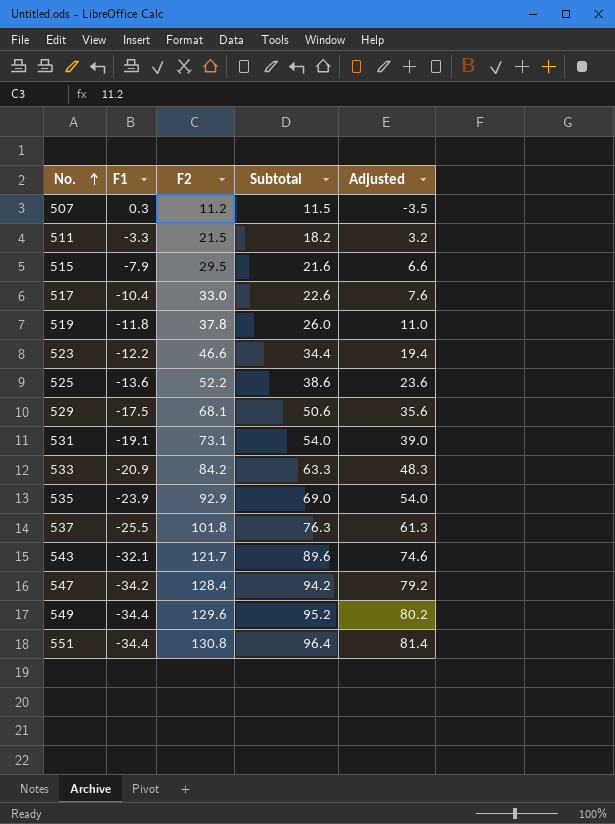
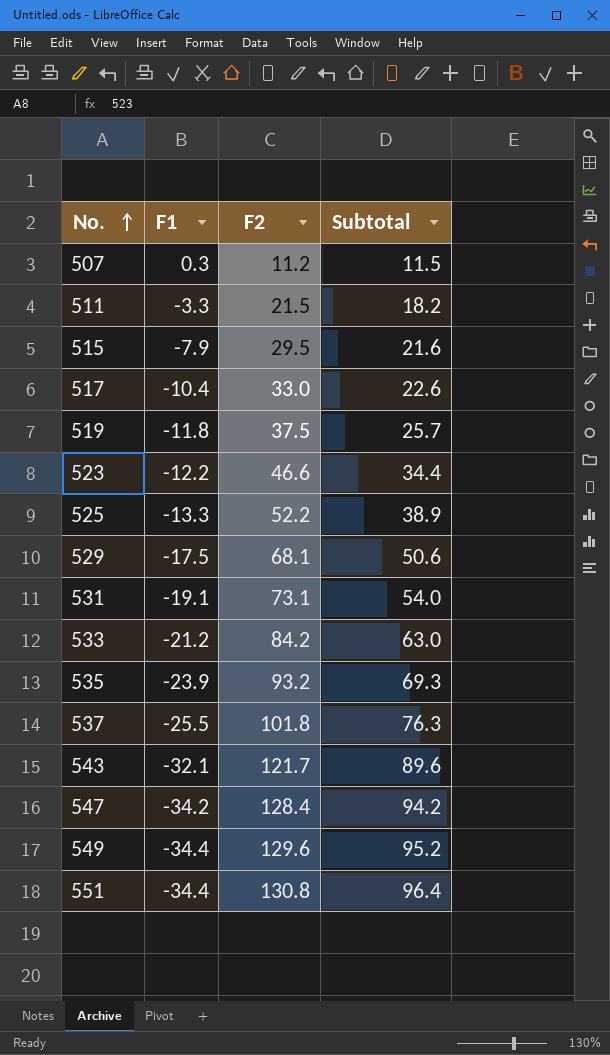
column Adjusted | formula: [Subtotal] - 15 -> none
519 | F2: 37.8 -> 37.5
519 | Subtotal: 26.0 -> 25.7
525 | F1: -13.6 -> -13.3
525 | Subtotal: 38.6 -> 38.9
533 | F1: -20.9 -> -21.2
533 | Subtotal: 63.3 -> 63.0
535 | F2: 92.9 -> 93.2
535 | Subtotal: 69.0 -> 69.3

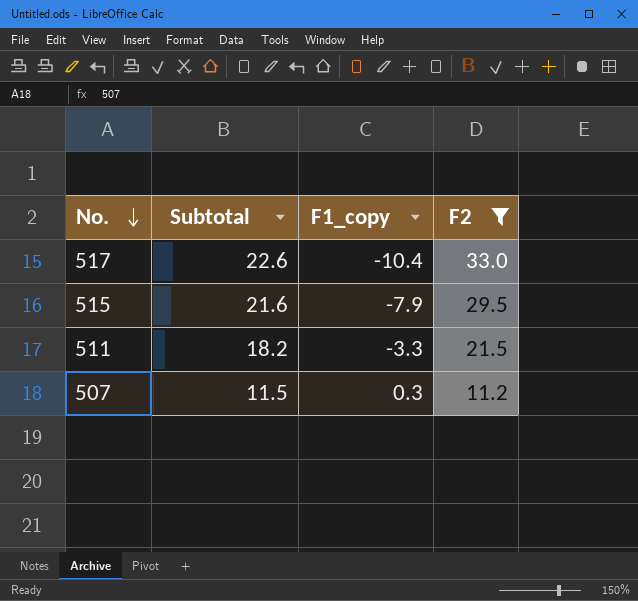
filter: none -> F2 <= 33.0
row order: No. ascending -> No. descending
column Subtotal | position: 4 -> 2
column name: F1 -> F1_copy

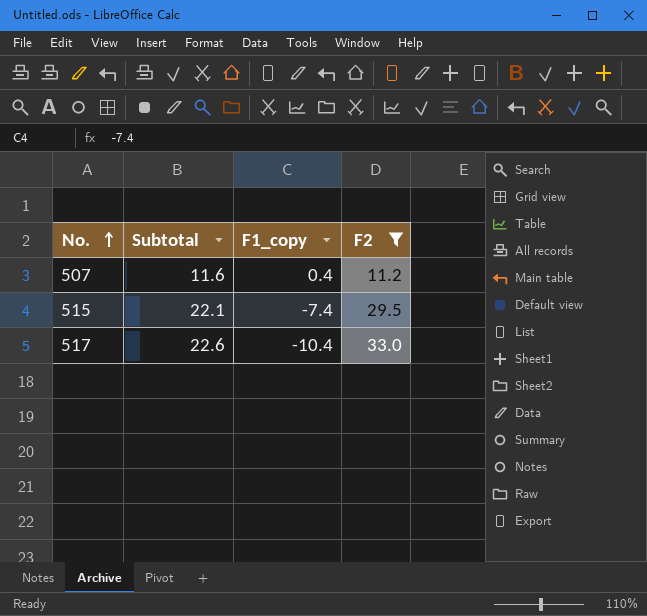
row order: No. descending -> No. ascending
row 511: 18.2 | -3.3 | 21.5 -> none
507 | Subtotal: 11.5 -> 11.6
507 | F1_copy: 0.3 -> 0.4
515 | Subtotal: 21.6 -> 22.1
515 | F1_copy: -7.9 -> -7.4

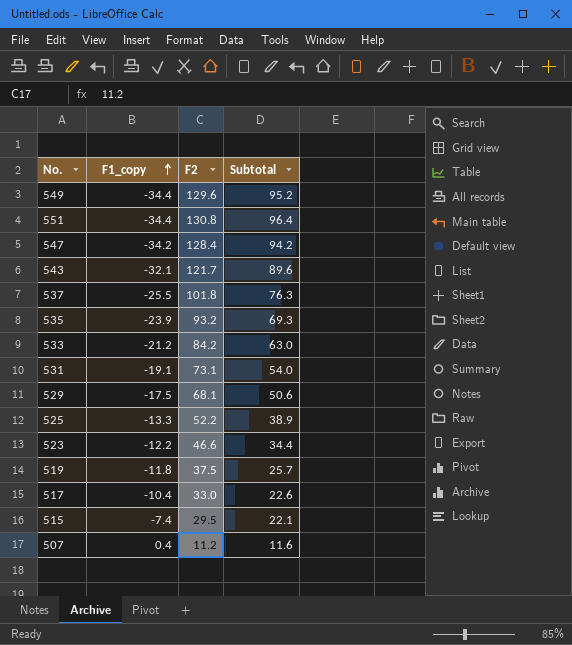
filter: F2 <= 33.0 -> none
row order: No. ascending -> F1_copy ascending
column Subtotal | position: 2 -> 4

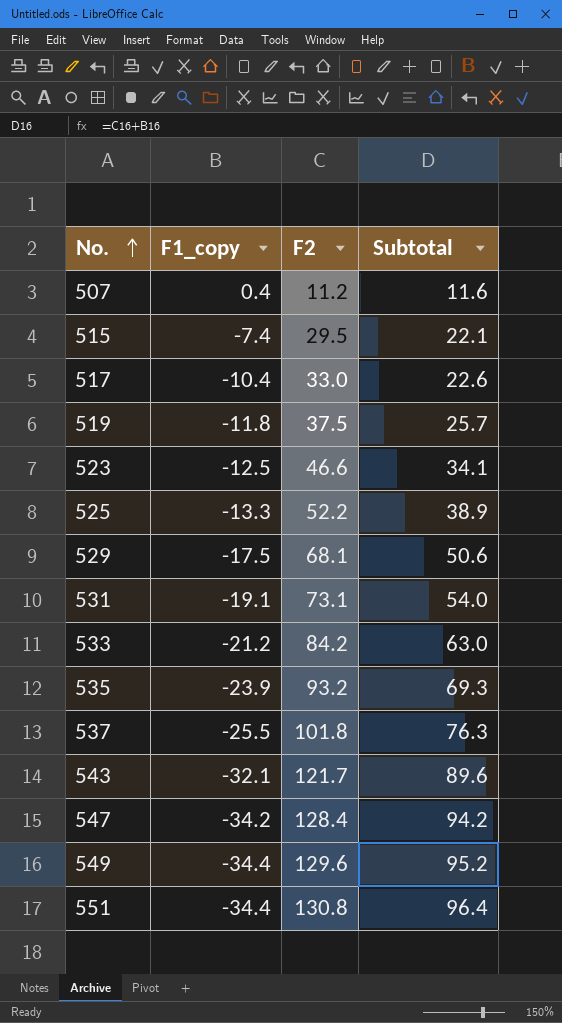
row order: F1_copy ascending -> No. ascending
523 | F1_copy: -12.2 -> -12.5
523 | Subtotal: 34.4 -> 34.1

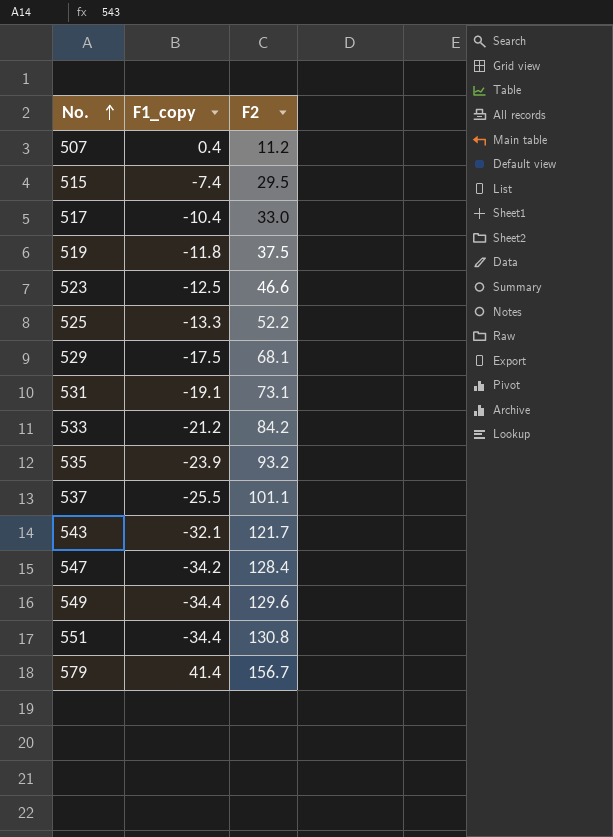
column Subtotal | formula: [F1_copy] + [F2] -> none
537 | F2: 101.8 -> 101.1
row 579: none -> 41.4 | 156.7

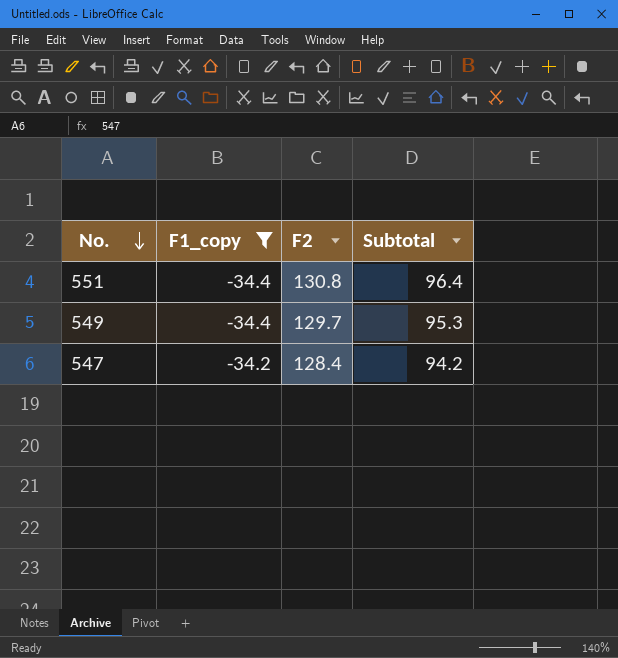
filter: none -> F1_copy <= -34.2
row order: No. ascending -> No. descending
column Subtotal | formula: none -> [F1_copy] + [F2]
549 | F2: 129.6 -> 129.7

